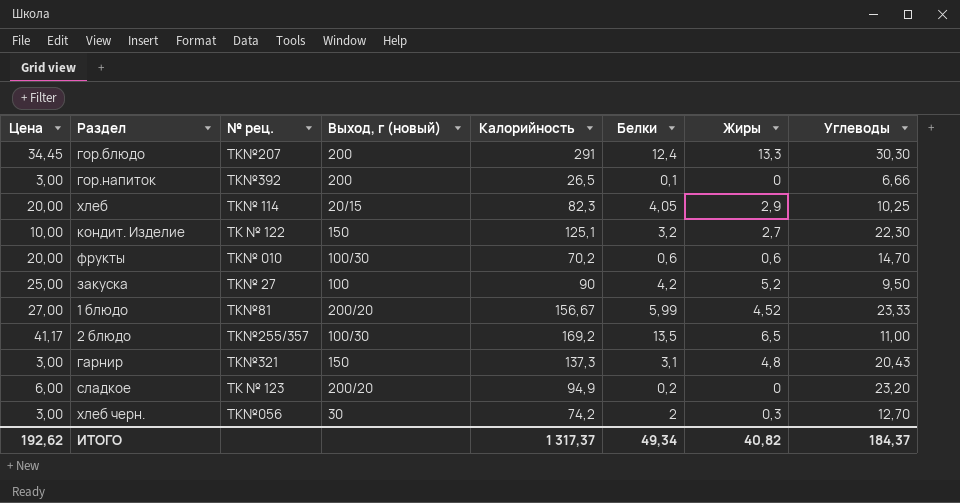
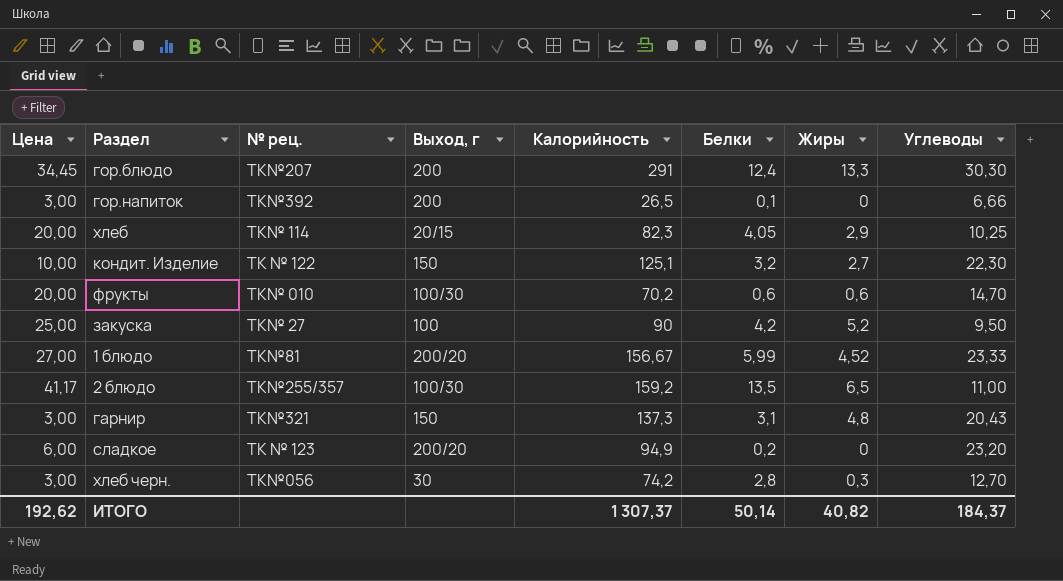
column name: Выход, г (новый) -> Выход, г
2 блюдо | Калорийность: 169,2 -> 159,2
хлеб черн. | Белки: 2 -> 2,8
ИТОГО | Калорийность: 1 317,37 -> 1 307,37
ИТОГО | Белки: 49,34 -> 50,14

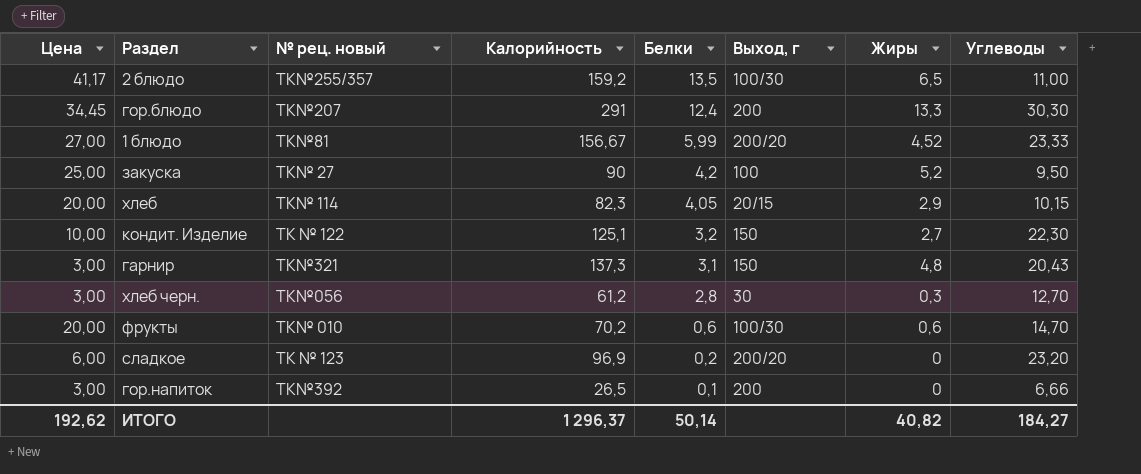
row order: none -> Белки descending
column name: № рец. -> № рец. новый
column Выход, г | position: 4 -> 6
хлеб | Углеводы: 10,25 -> 10,15
хлеб черн. | Калорийность: 74,2 -> 61,2
сладкое | Калорийность: 94,9 -> 96,9
ИТОГО | Калорийность: 1 307,37 -> 1 296,37
ИТОГО | Углеводы: 184,37 -> 184,27

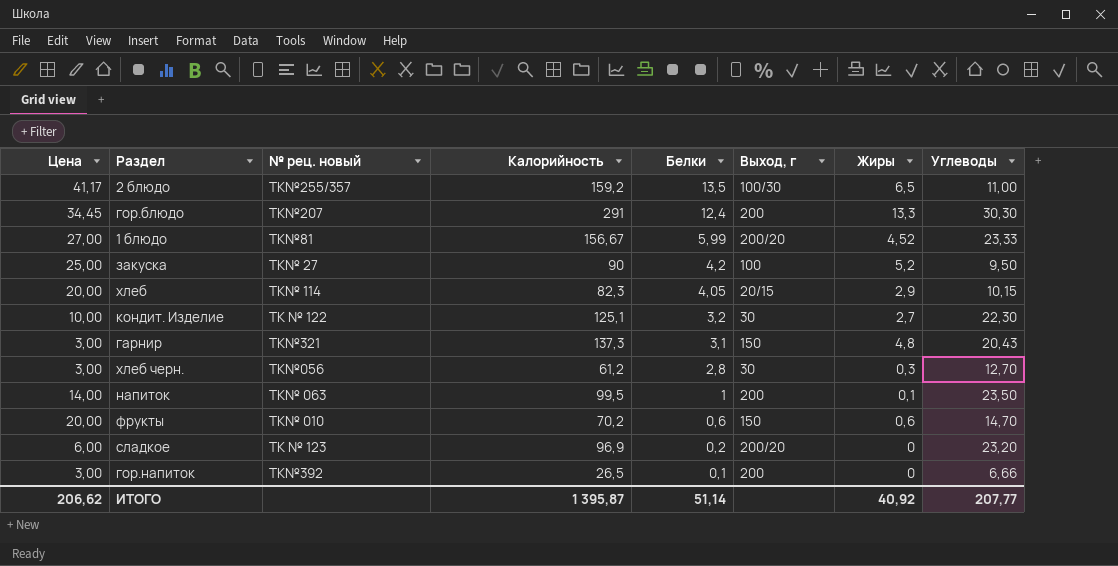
кондит. Изделие | Выход, г: 150 -> 30
row напиток: none -> 14,00 | ТК№ 063 | 99,5 | 1 | 200 | 0,1 | 23,50
фрукты | Выход, г: 100/30 -> 150
ИТОГО | Цена: 192,62 -> 206,62
ИТОГО | Калорийность: 1 296,37 -> 1 395,87
ИТОГО | Белки: 50,14 -> 51,14
ИТОГО | Жиры: 40,82 -> 40,92
ИТОГО | Углеводы: 184,27 -> 207,77

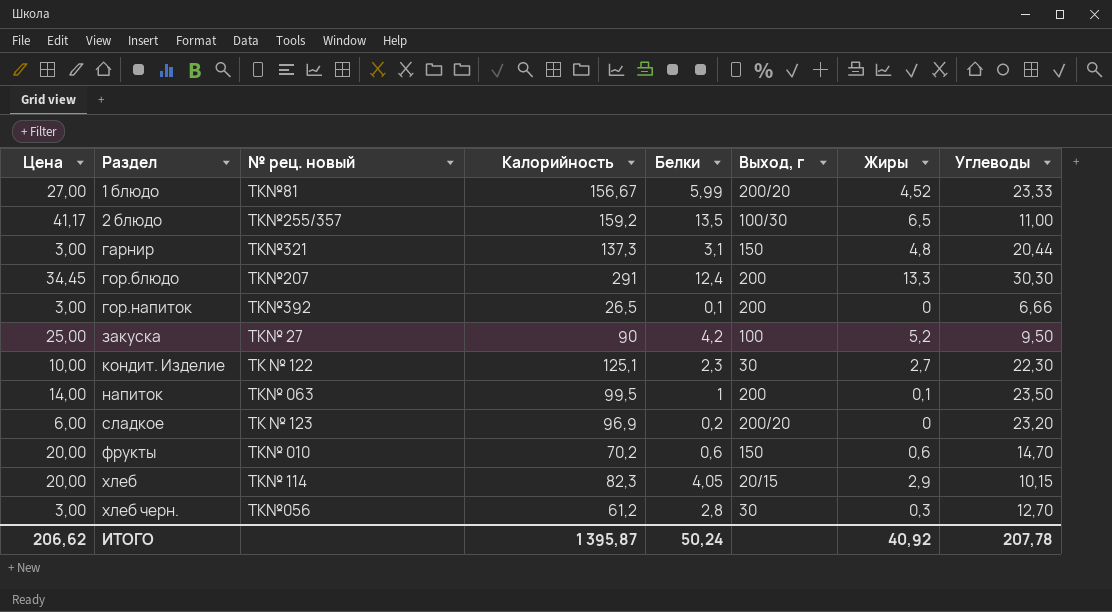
row order: Белки descending -> Раздел ascending
гарнир | Углеводы: 20,43 -> 20,44
кондит. Изделие | Белки: 3,2 -> 2,3
ИТОГО | Белки: 51,14 -> 50,24
ИТОГО | Углеводы: 207,77 -> 207,78

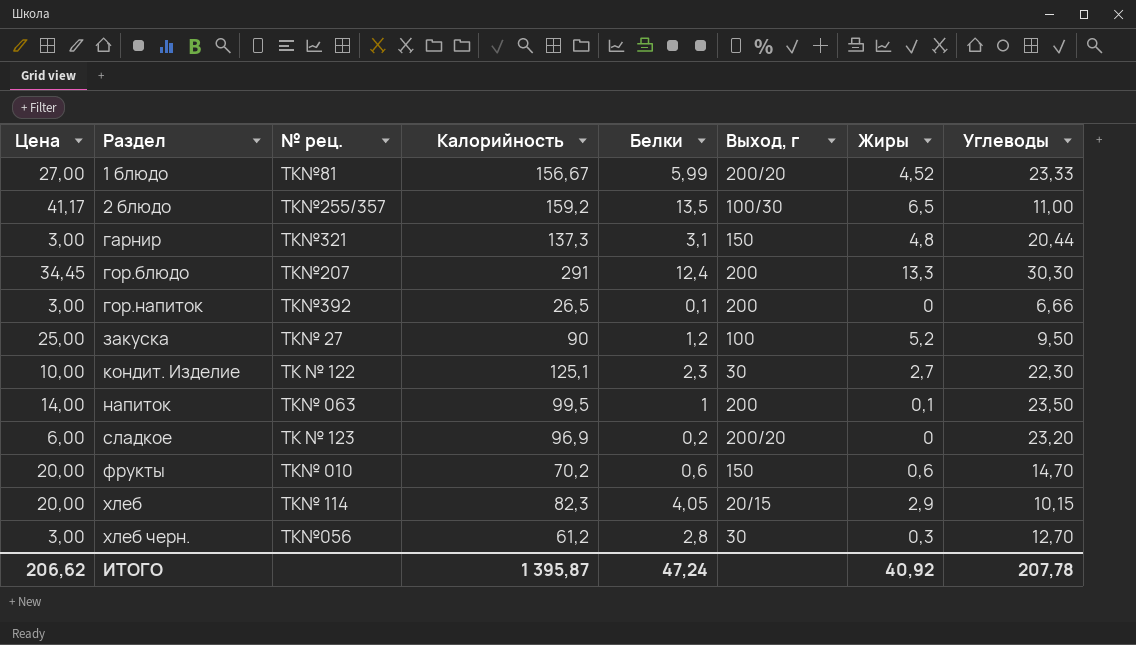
column name: № рец. новый -> № рец.
закуска | Белки: 4,2 -> 1,2
ИТОГО | Белки: 50,24 -> 47,24

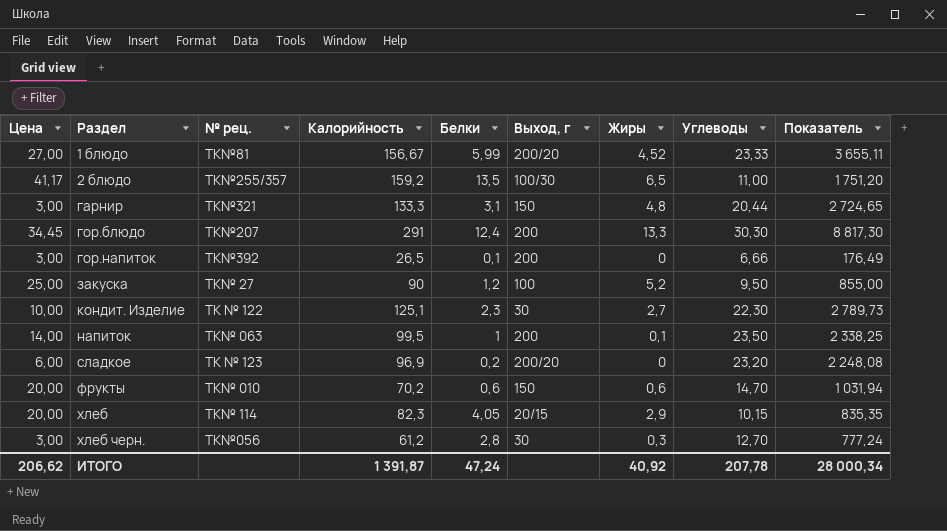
column Показатель | formula: none -> [Калорийность] * [Углеводы]
гарнир | Калорийность: 137,3 -> 133,3
ИТОГО | Калорийность: 1 395,87 -> 1 391,87

